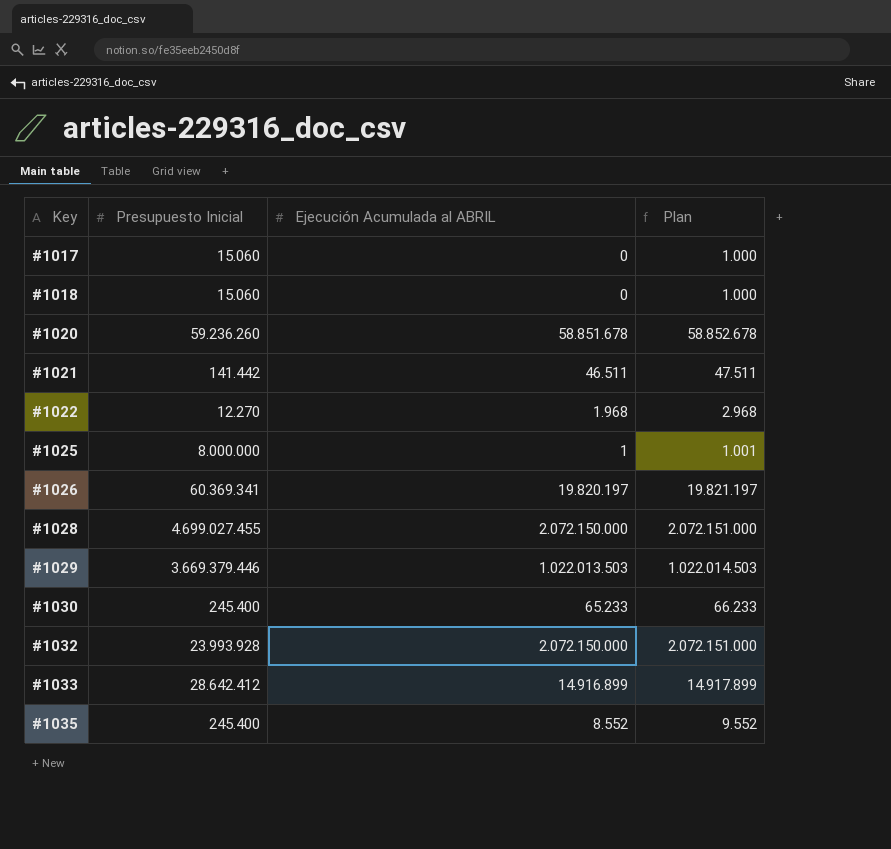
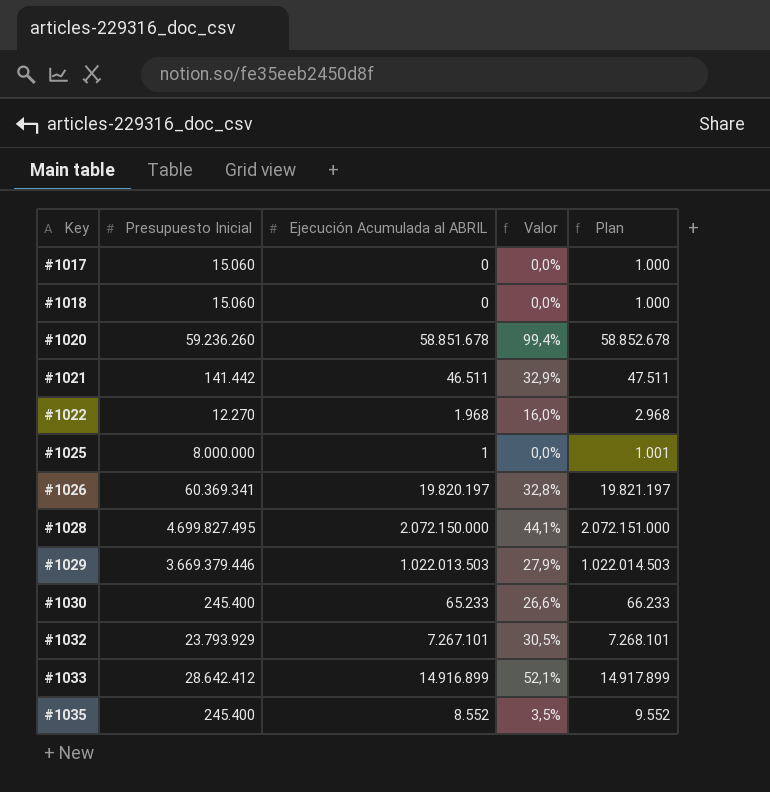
column Valor | formula: none -> [Ejecución Acumulada al ABRIL] / [Presupuesto Inicial]
#1028 | Presupuesto Inicial: 4.699.027.455 -> 4.699.827.495
#1032 | Presupuesto Inicial: 23.993.928 -> 23.793.929
#1032 | Ejecución Acumulada al ABRIL: 2.072.150.000 -> 7.267.101
#1032 | Plan: 2.072.151.000 -> 7.268.101

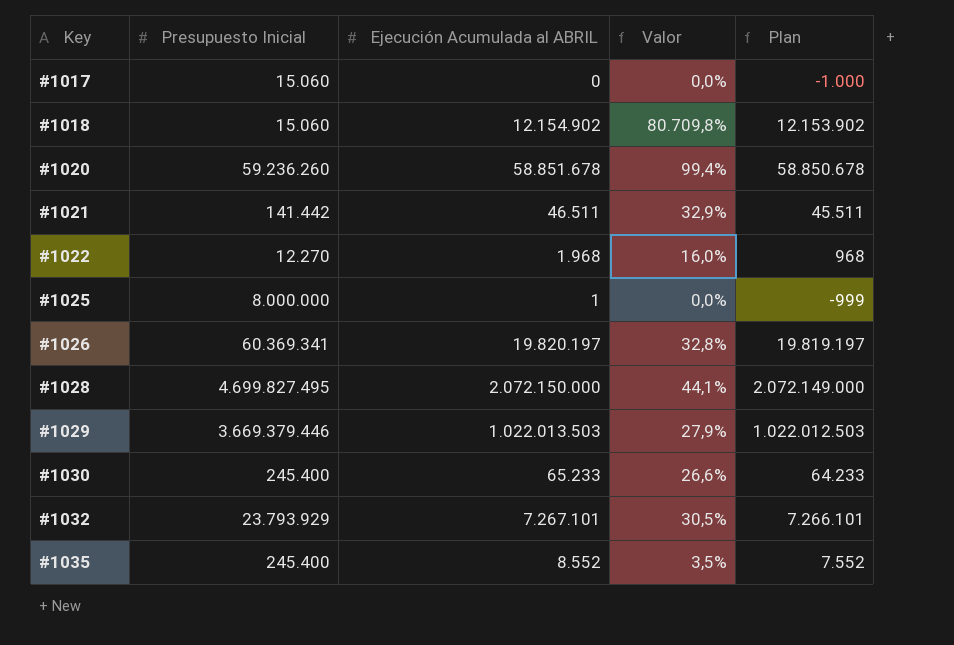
column Plan | formula: [Ejecución Acumulada al ABRIL] + 1000 -> [Ejecución Acumulada al ABRIL] - 1000
row #1033: 28.642.412 | 14.916.899 | 52,1% | 14.917.899 -> none
#1018 | Ejecución Acumulada al ABRIL: 0 -> 12.154.902
#1018 | Valor: 0,0% -> 80.709,8%

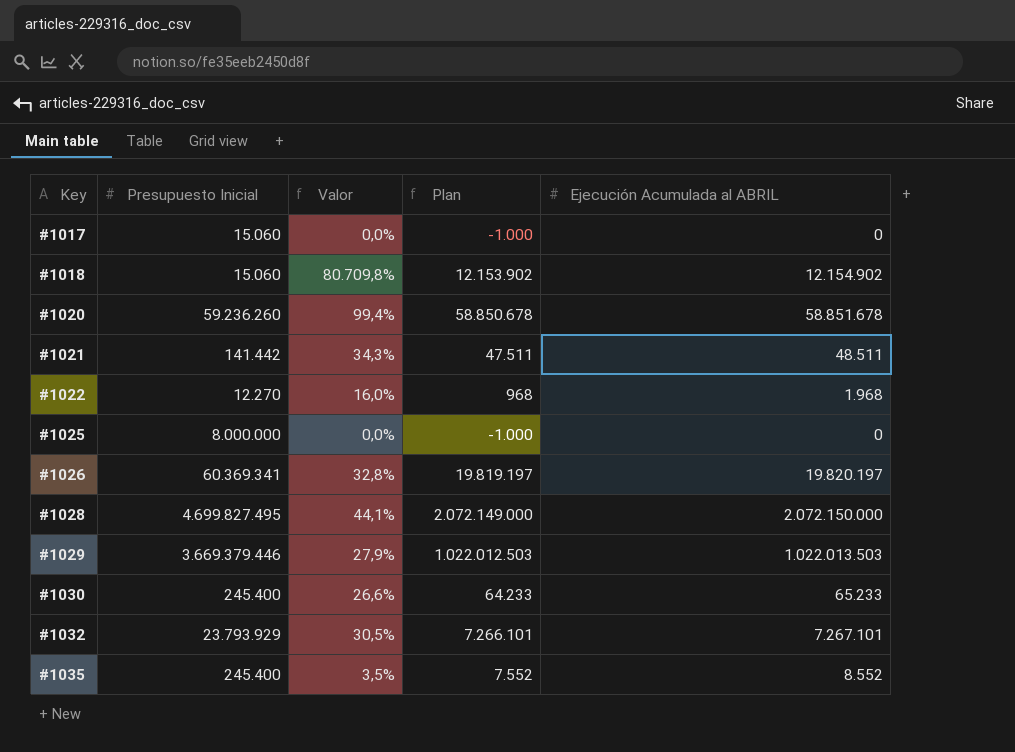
column Ejecución Acumulada al ABRIL | position: 3 -> 5
#1021 | Valor: 32,9% -> 34,3%
#1021 | Plan: 45.511 -> 47.511
#1021 | Ejecución Acumulada al ABRIL: 46.511 -> 48.511
#1025 | Plan: -999 -> -1.000
#1025 | Ejecución Acumulada al ABRIL: 1 -> 0

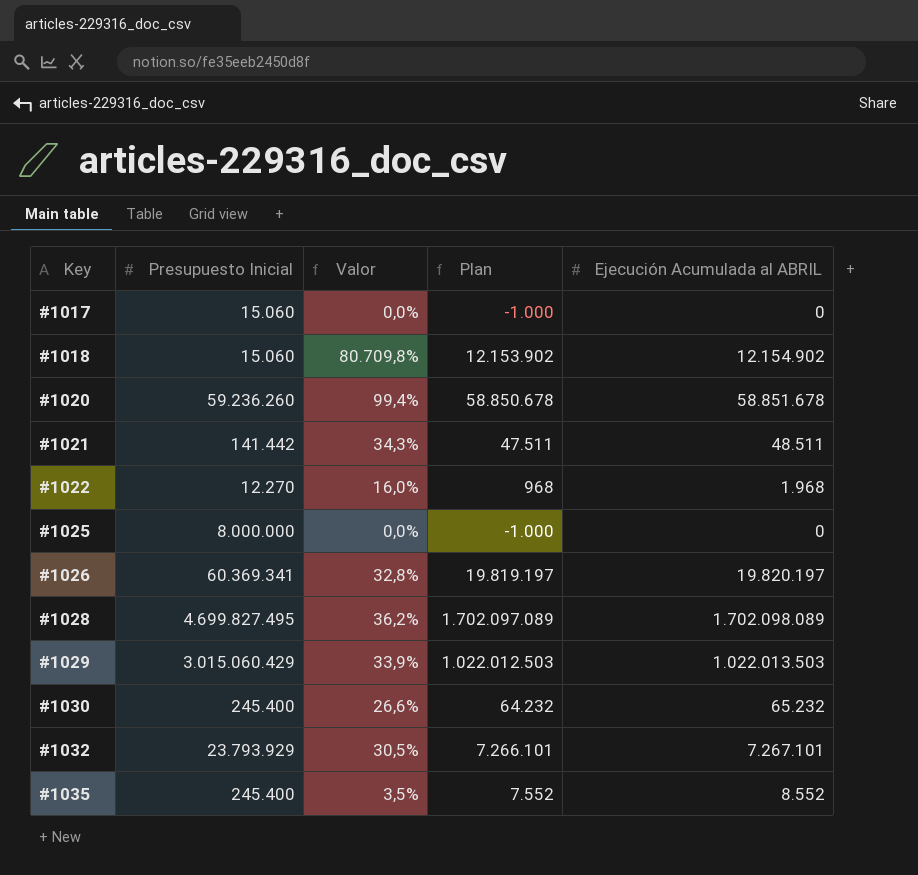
#1028 | Valor: 44,1% -> 36,2%
#1028 | Plan: 2.072.149.000 -> 1.702.097.089
#1028 | Ejecución Acumulada al ABRIL: 2.072.150.000 -> 1.702.098.089
#1029 | Presupuesto Inicial: 3.669.379.446 -> 3.015.060.429
#1029 | Valor: 27,9% -> 33,9%
#1030 | Plan: 64.233 -> 64.232
#1030 | Ejecución Acumulada al ABRIL: 65.233 -> 65.232

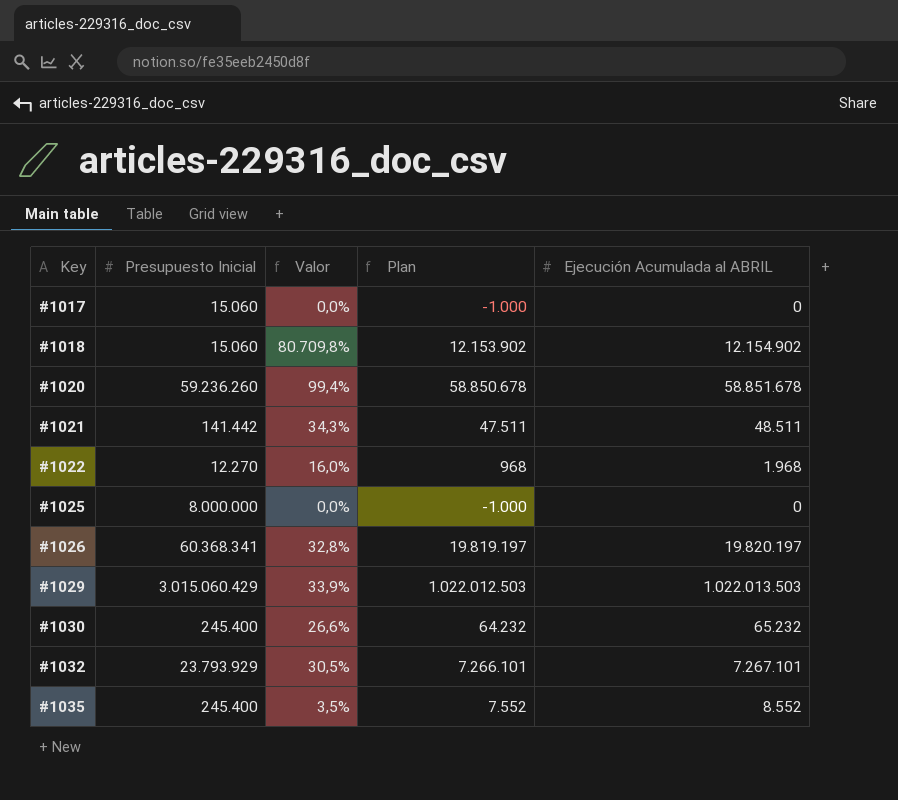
row #1028: 4.699.827.495 | 36,2% | 1.702.097.089 | 1.702.098.089 -> none
#1026 | Presupuesto Inicial: 60.369.341 -> 60.368.341

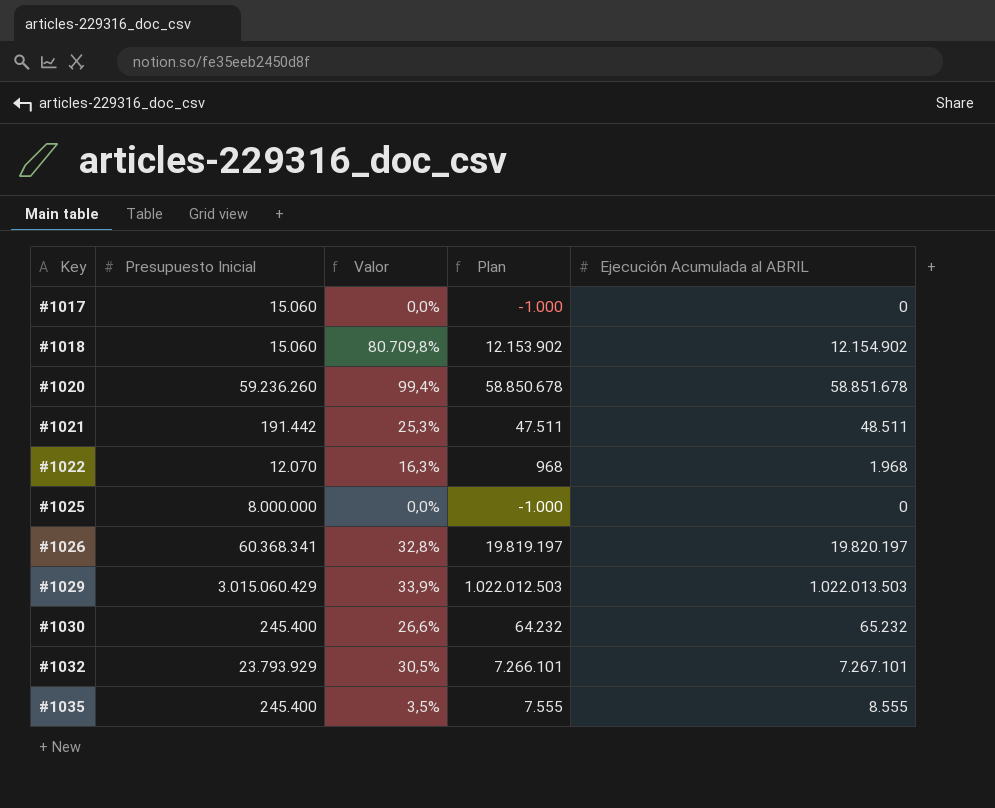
#1021 | Presupuesto Inicial: 141.442 -> 191.442
#1021 | Valor: 34,3% -> 25,3%
#1022 | Presupuesto Inicial: 12.270 -> 12.070
#1022 | Valor: 16,0% -> 16,3%
#1035 | Plan: 7.552 -> 7.555
#1035 | Ejecución Acumulada al ABRIL: 8.552 -> 8.555

